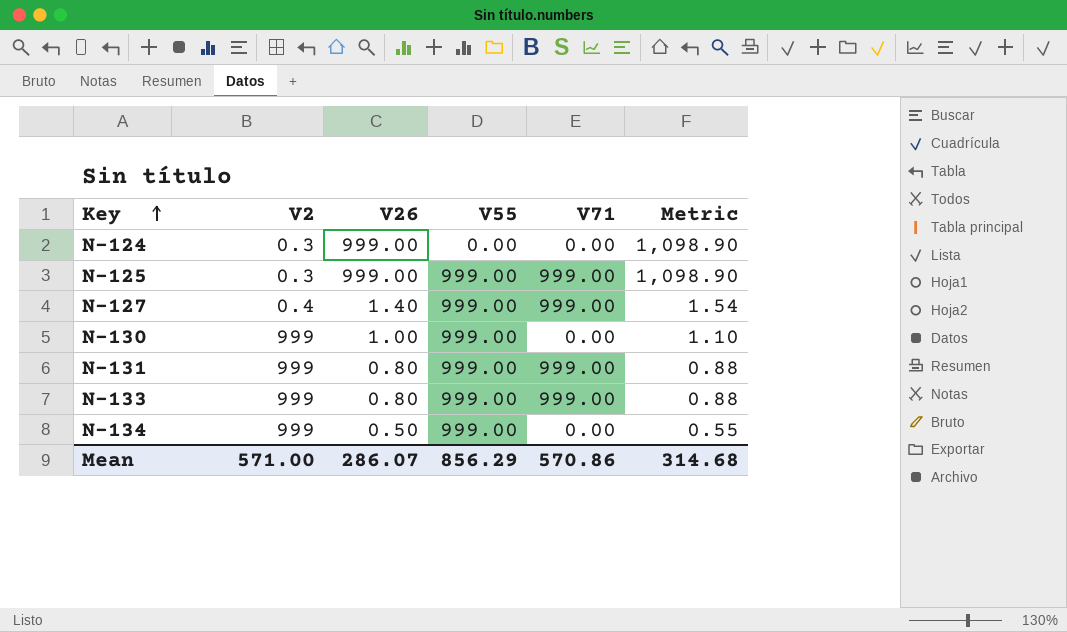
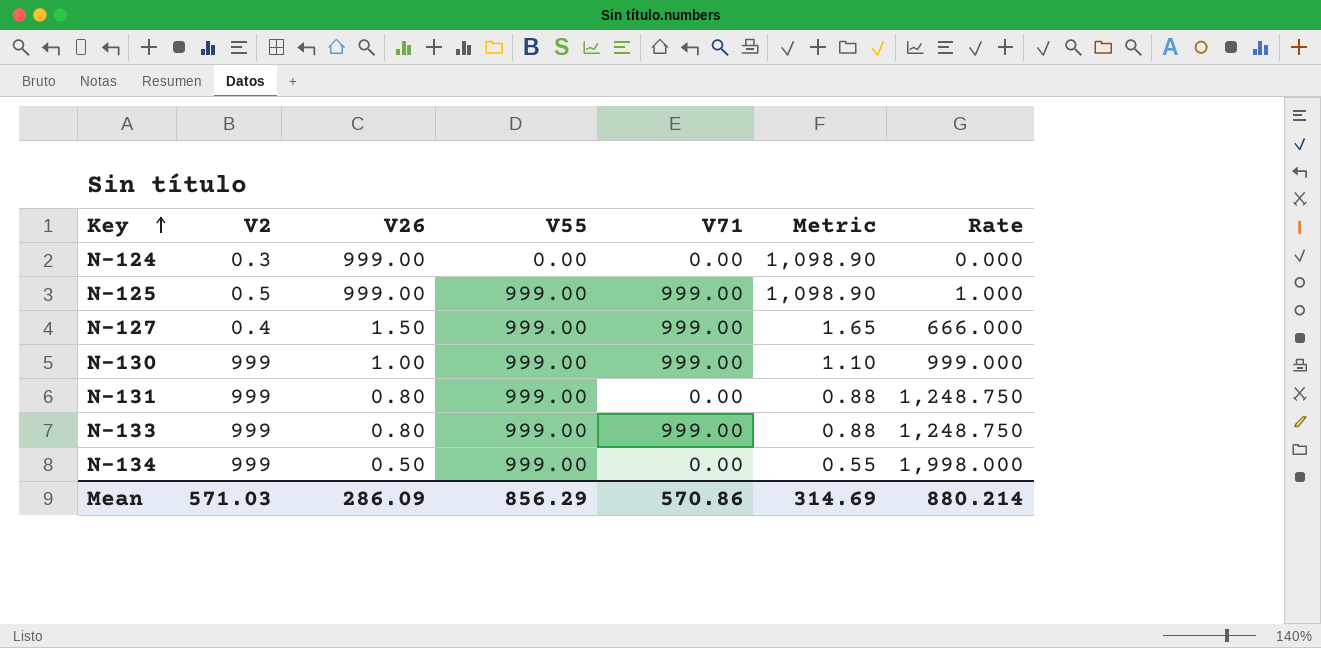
column Rate | formula: none -> [V55] / [V26]
N-125 | V2: 0.3 -> 0.5
N-127 | V26: 1.40 -> 1.50
N-127 | Metric: 1.54 -> 1.65
N-130 | V71: 0.00 -> 999.00
N-131 | V71: 999.00 -> 0.00
Mean | V2: 571.00 -> 571.03
Mean | V26: 286.07 -> 286.09
Mean | Metric: 314.68 -> 314.69

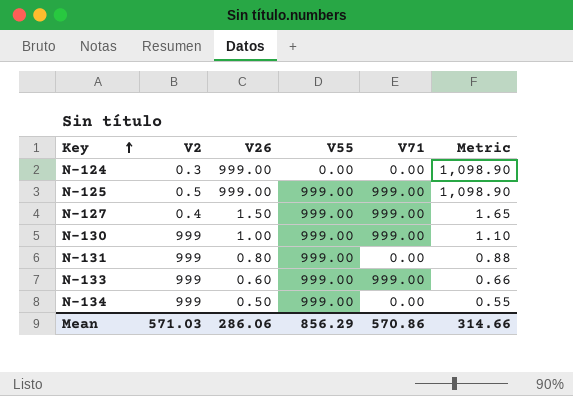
column Rate | formula: [V55] / [V26] -> none
N-133 | V26: 0.80 -> 0.60
N-133 | Metric: 0.88 -> 0.66
Mean | V26: 286.09 -> 286.06
Mean | Metric: 314.69 -> 314.66

